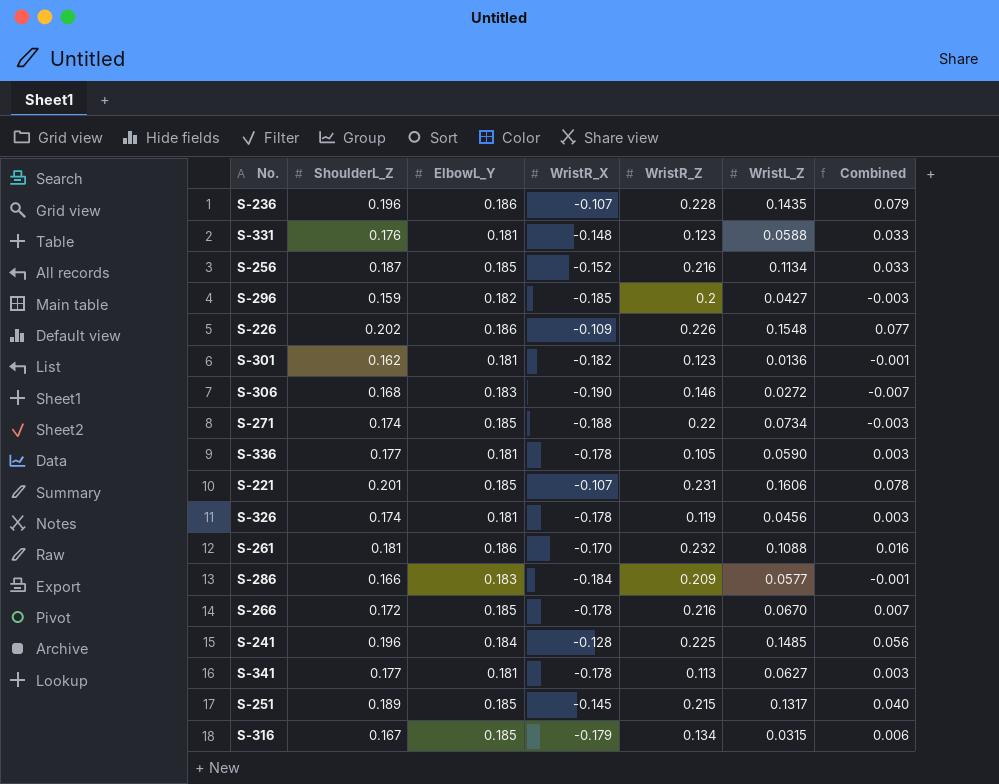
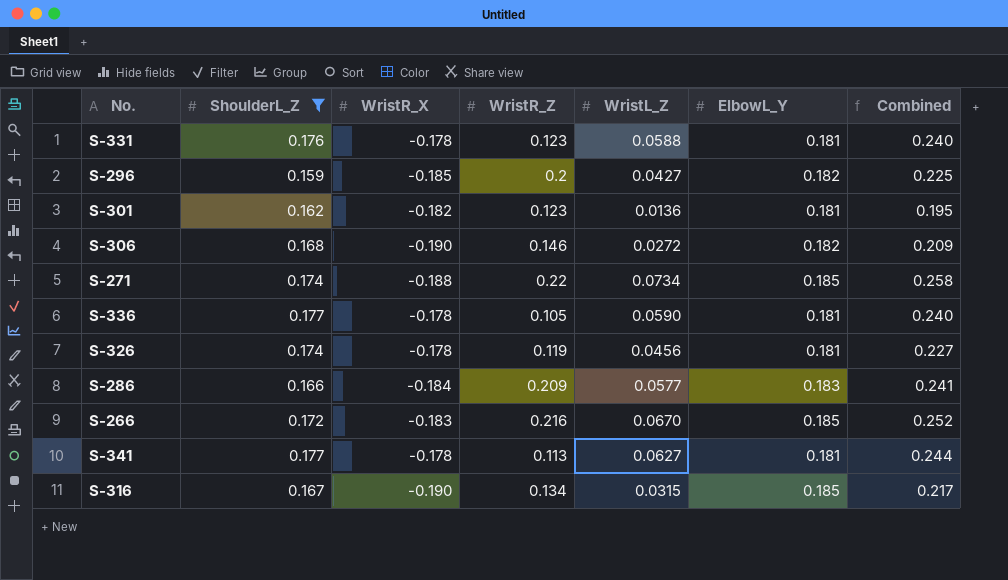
filter: none -> ShoulderL_Z <= 0.177
column ElbowL_Y | position: 3 -> 6
column Combined | formula: [ElbowL_Y] + [WristR_X] -> [WristL_Z] + [ElbowL_Y]
S-331 | WristR_X: -0.148 -> -0.178
S-306 | ElbowL_Y: 0.183 -> 0.182
S-266 | WristR_X: -0.178 -> -0.183
S-316 | WristR_X: -0.179 -> -0.190

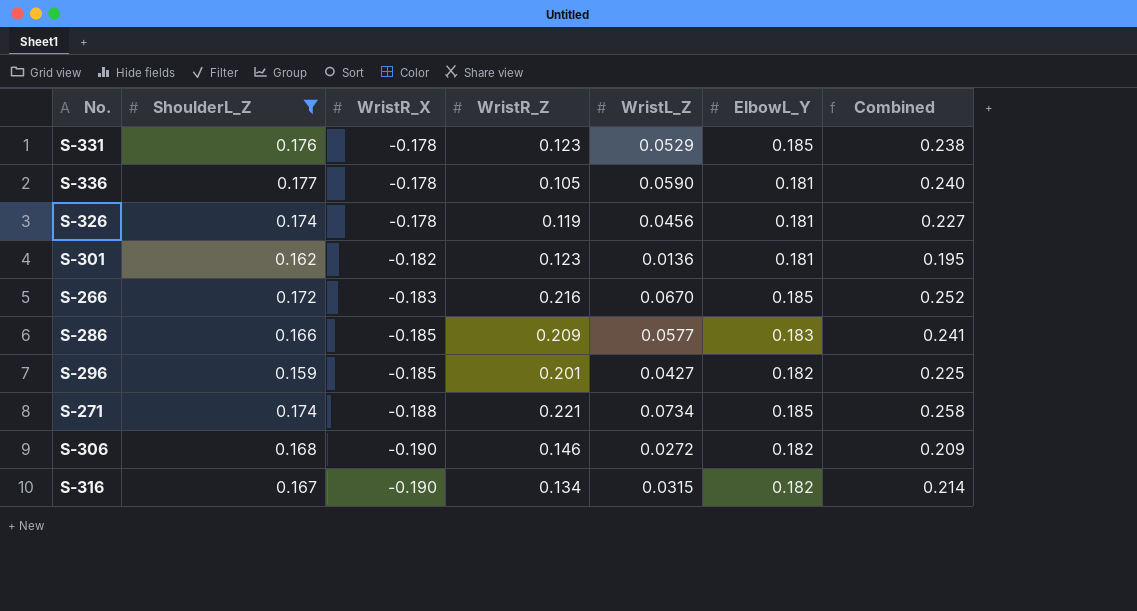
row order: none -> WristR_X descending
row S-341: 0.177 | -0.178 | 0.113 | 0.0627 | 0.181 | 0.244 -> none
S-331 | WristL_Z: 0.0588 -> 0.0529
S-331 | ElbowL_Y: 0.181 -> 0.185
S-331 | Combined: 0.240 -> 0.238
S-286 | WristR_X: -0.184 -> -0.185
S-296 | WristR_Z: 0.2 -> 0.201
S-271 | WristR_Z: 0.22 -> 0.221
S-316 | ElbowL_Y: 0.185 -> 0.182
S-316 | Combined: 0.217 -> 0.214

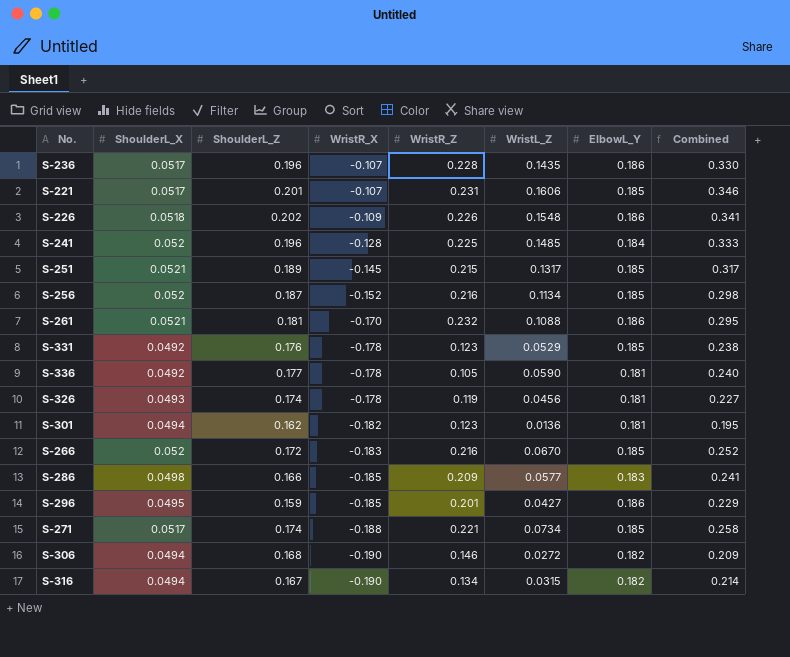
filter: ShoulderL_Z <= 0.177 -> none
column ShoulderL_X | position: none -> 2
S-296 | ElbowL_Y: 0.182 -> 0.186
S-296 | Combined: 0.225 -> 0.229

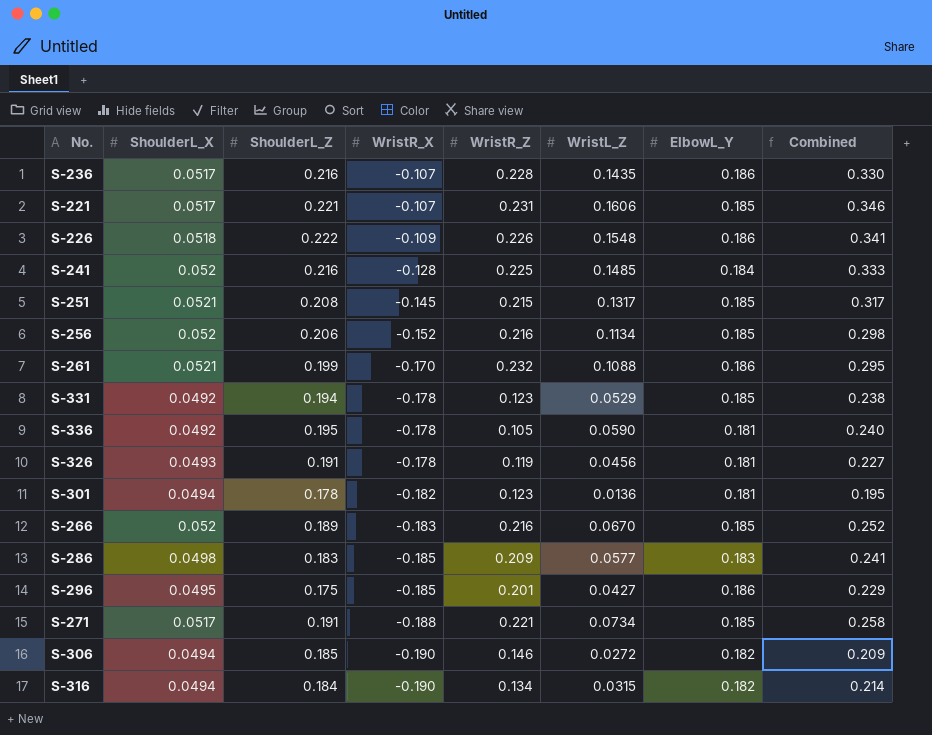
S-236 | ShoulderL_Z: 0.196 -> 0.216
S-221 | ShoulderL_Z: 0.201 -> 0.221
S-226 | ShoulderL_Z: 0.202 -> 0.222
S-241 | ShoulderL_Z: 0.196 -> 0.216
S-251 | ShoulderL_Z: 0.189 -> 0.208
S-256 | ShoulderL_Z: 0.187 -> 0.206
S-261 | ShoulderL_Z: 0.181 -> 0.199
S-331 | ShoulderL_Z: 0.176 -> 0.194
S-336 | ShoulderL_Z: 0.177 -> 0.195
S-326 | ShoulderL_Z: 0.174 -> 0.191
S-301 | ShoulderL_Z: 0.162 -> 0.178
S-266 | ShoulderL_Z: 0.172 -> 0.189
S-286 | ShoulderL_Z: 0.166 -> 0.183
S-296 | ShoulderL_Z: 0.159 -> 0.175
S-271 | ShoulderL_Z: 0.174 -> 0.191
S-306 | ShoulderL_Z: 0.168 -> 0.185
S-316 | ShoulderL_Z: 0.167 -> 0.184

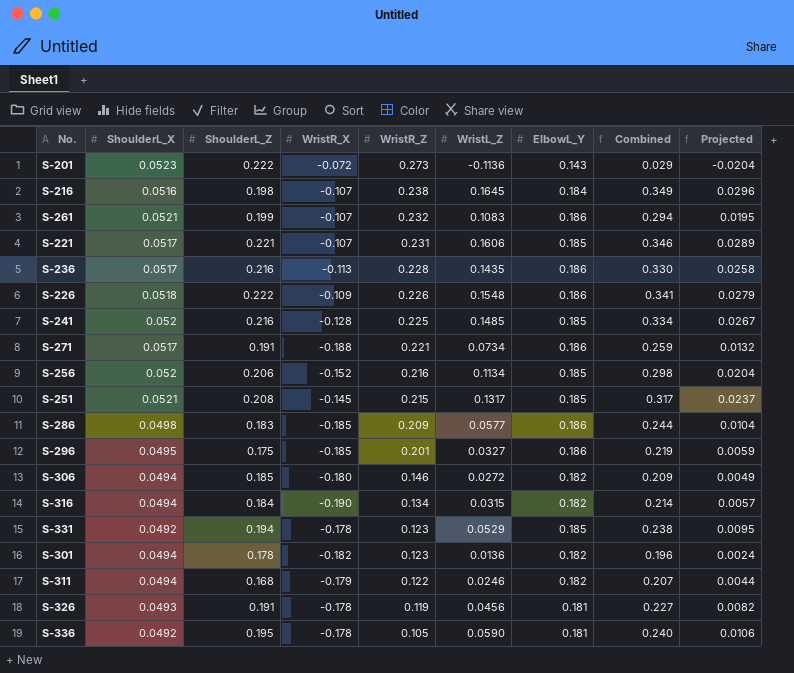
row order: WristR_X descending -> WristR_Z descending
column Projected | formula: none -> [WristL_Z] * 0.18
row S-266: 0.052 | 0.189 | -0.183 | 0.216 | 0.0670 | 0.185 | 0.252 -> none
row S-201: none -> 0.0523 | 0.222 | -0.072 | 0.273 | -0.1136 | 0.143 | 0.029 | -0.0204
row S-216: none -> 0.0516 | 0.198 | -0.107 | 0.238 | 0.1645 | 0.184 | 0.349 | 0.0296
S-261 | WristR_X: -0.170 -> -0.107
S-261 | WristL_Z: 0.1088 -> 0.1083
S-261 | Combined: 0.295 -> 0.294
S-236 | WristR_X: -0.107 -> -0.113
S-241 | ElbowL_Y: 0.184 -> 0.185
S-241 | Combined: 0.333 -> 0.334
S-271 | ElbowL_Y: 0.185 -> 0.186
S-271 | Combined: 0.258 -> 0.259
S-286 | ElbowL_Y: 0.183 -> 0.186
S-286 | Combined: 0.241 -> 0.244
S-296 | WristL_Z: 0.0427 -> 0.0327
S-296 | Combined: 0.229 -> 0.219
S-306 | WristR_X: -0.190 -> -0.180
S-301 | ElbowL_Y: 0.181 -> 0.182
S-301 | Combined: 0.195 -> 0.196
row S-311: none -> 0.0494 | 0.168 | -0.179 | 0.122 | 0.0246 | 0.182 | 0.207 | 0.0044

